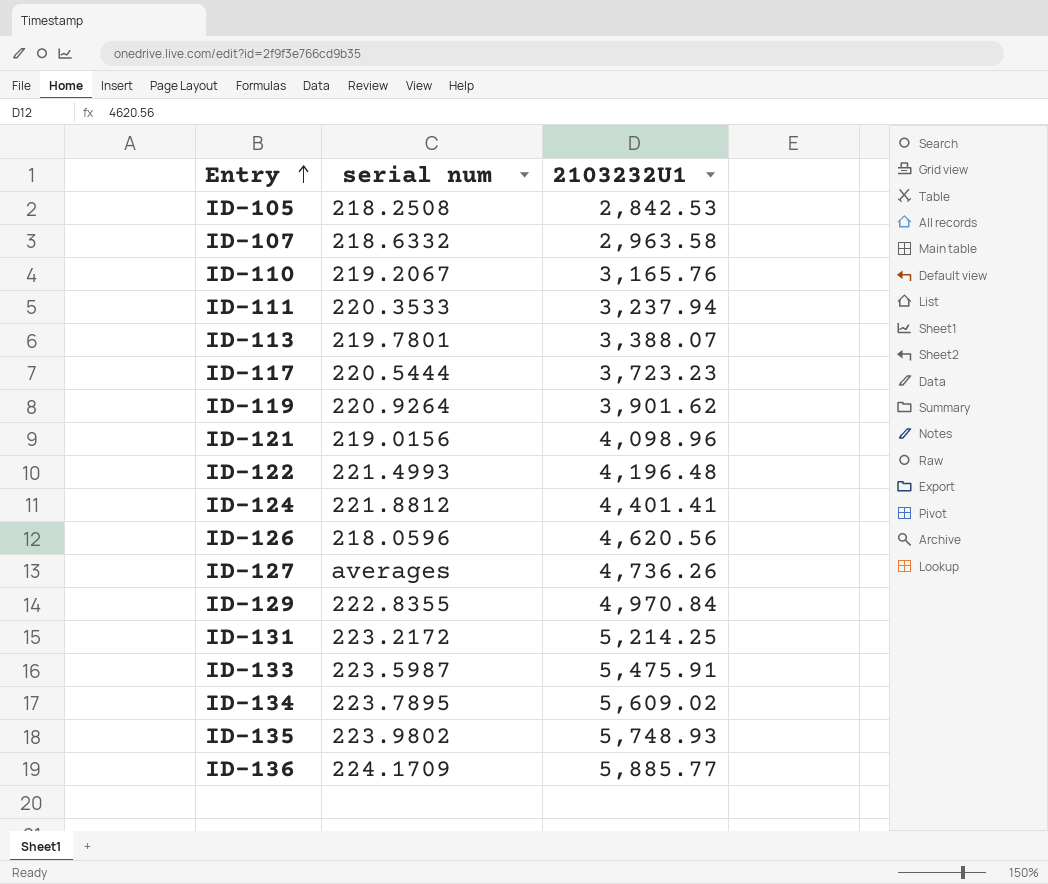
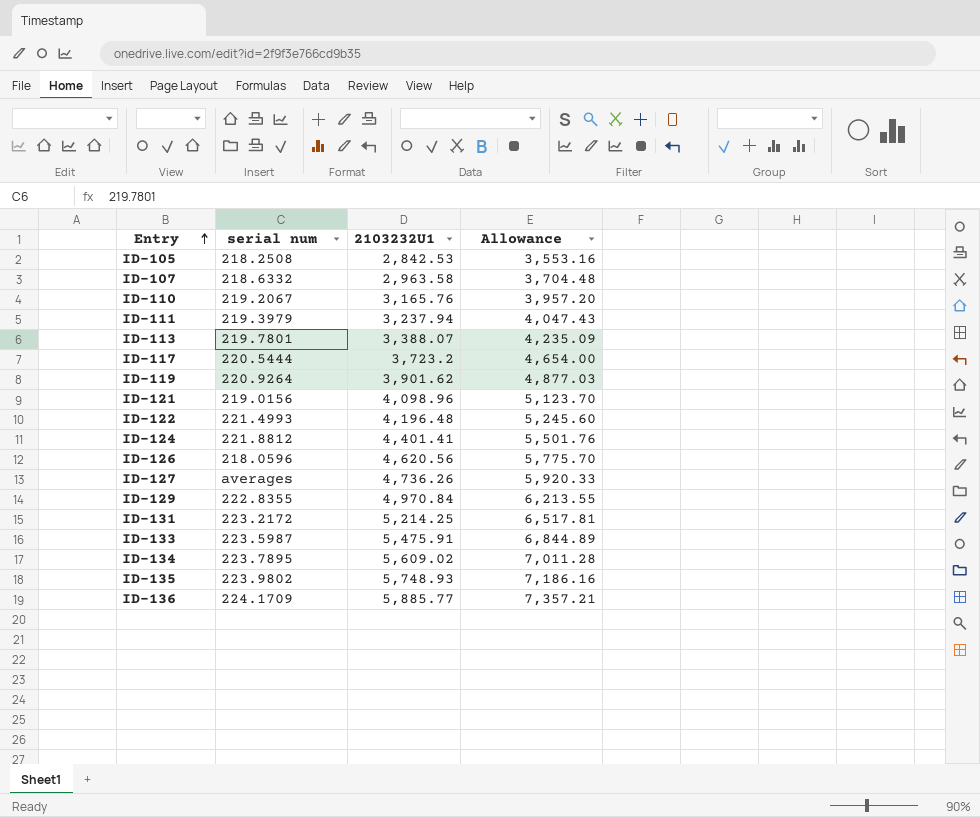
column Allowance | formula: none -> [2103232U1] * 1.25
ID-111 | serial num: 220.3533 -> 219.3979
ID-117 | 2103232U1: 3,723.23 -> 3,723.2

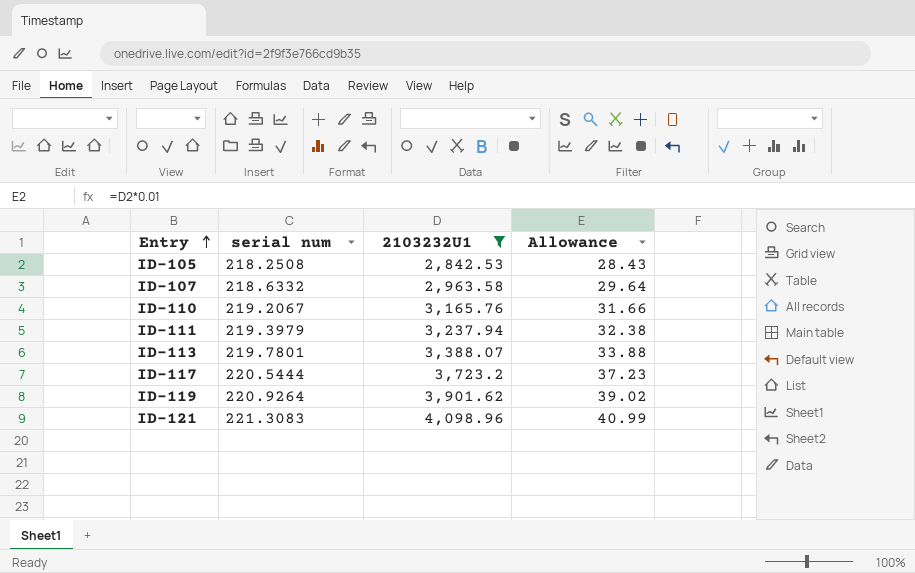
filter: none -> 2103232U1 <= 4,098.96
column Allowance | formula: [2103232U1] * 1.25 -> [2103232U1] * 0.01
ID-121 | serial num: 219.0156 -> 221.3083

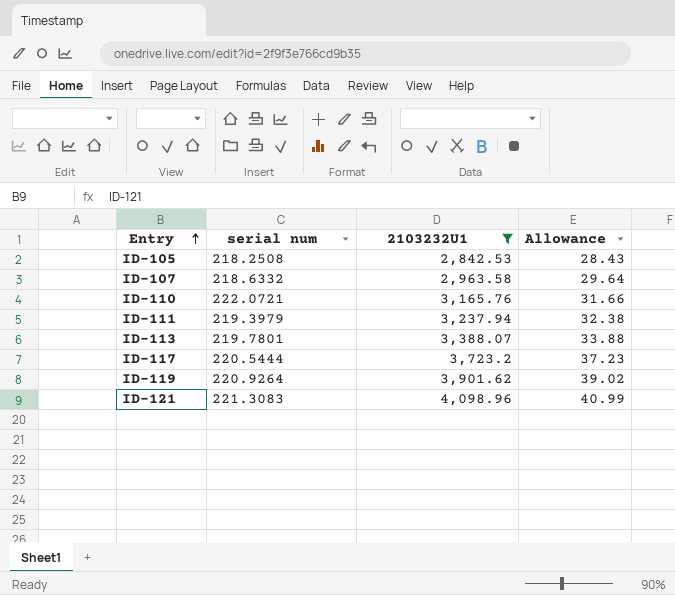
ID-110 | serial num: 219.2067 -> 222.0721

